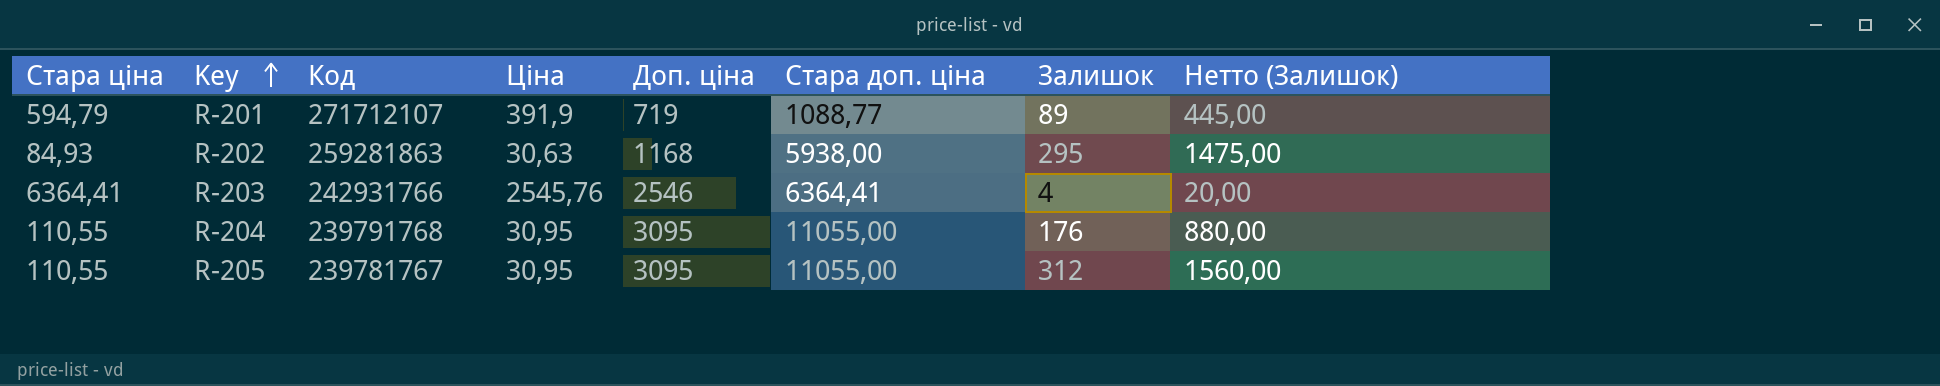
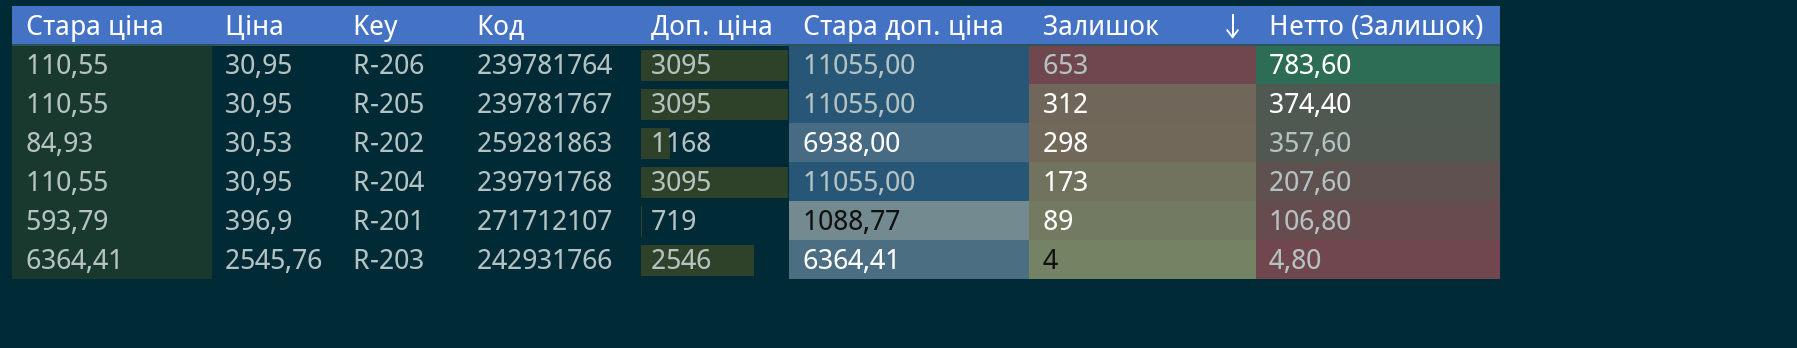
row order: Key ascending -> Залишок descending
column Ціна | position: 4 -> 2
column Нетто (Залишок) | formula: [Залишок] * 5 -> [Залишок] * 1,2
row R-206: none -> 110,55 | 30,95 | 239781764 | 3095 | 11055,00 | 653 | 783,60
R-202 | Ціна: 30,63 -> 30,53
R-202 | Стара доп. ціна: 5938,00 -> 6938,00
R-202 | Залишок: 295 -> 298
R-204 | Залишок: 176 -> 173
R-201 | Стара ціна: 594,79 -> 593,79
R-201 | Ціна: 391,9 -> 396,9

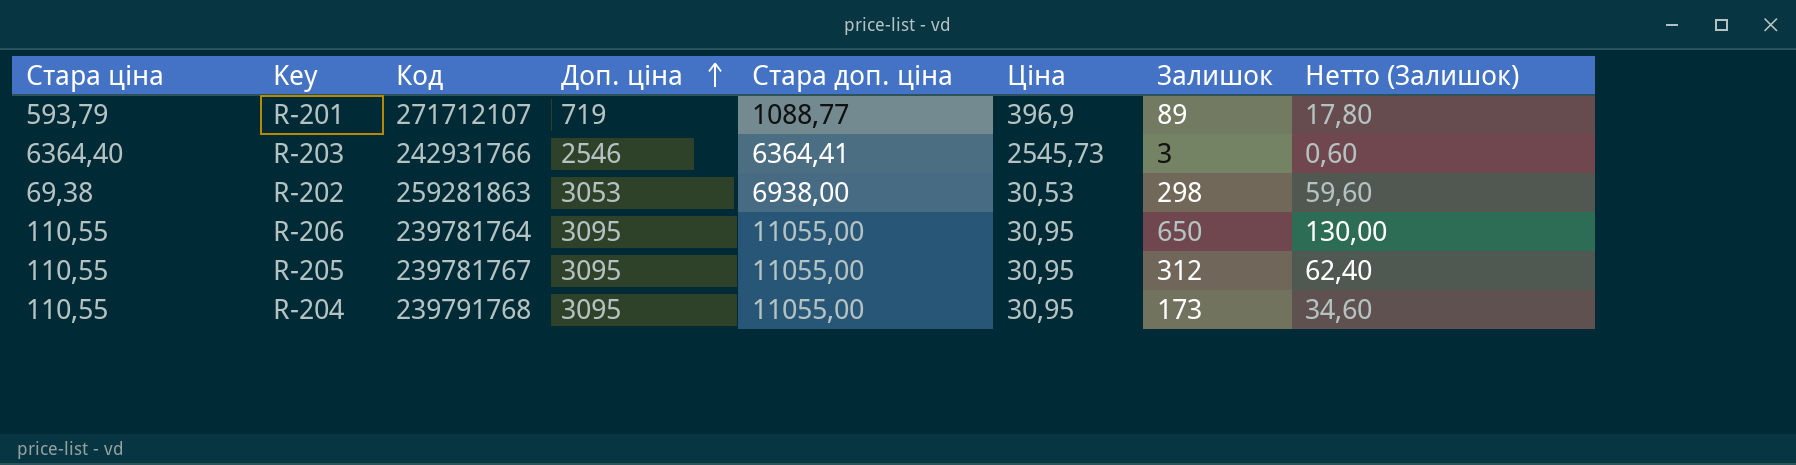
row order: Залишок descending -> Доп. ціна ascending
column Ціна | position: 2 -> 6
column Нетто (Залишок) | formula: [Залишок] * 1,2 -> [Залишок] * 0,2
R-203 | Стара ціна: 6364,41 -> 6364,40
R-203 | Ціна: 2545,76 -> 2545,73
R-203 | Залишок: 4 -> 3
R-202 | Стара ціна: 84,93 -> 69,38
R-202 | Доп. ціна: 1168 -> 3053
R-206 | Залишок: 653 -> 650

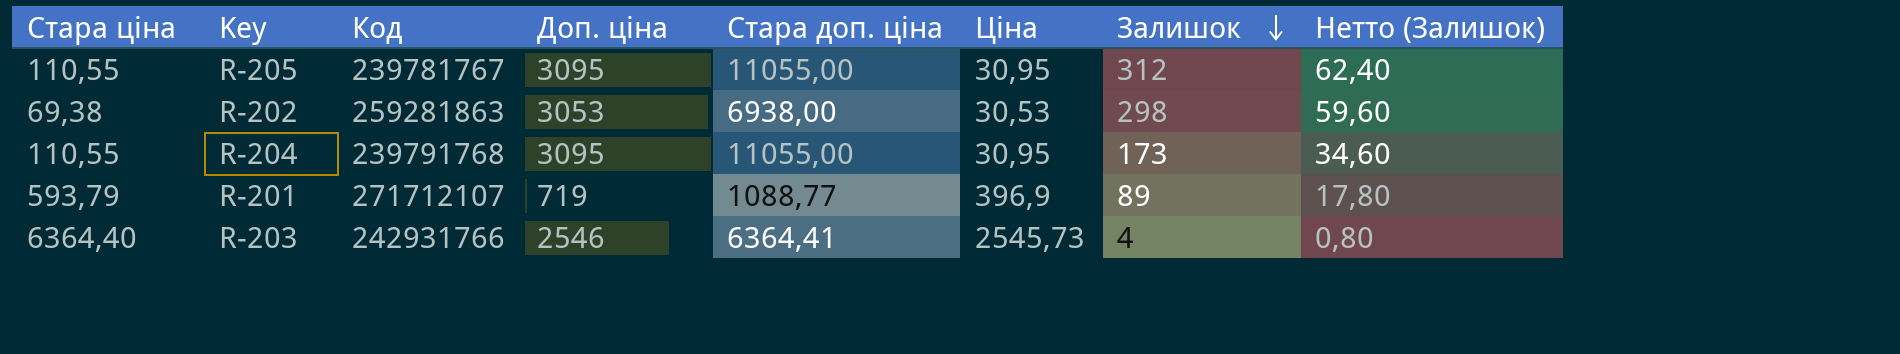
row order: Доп. ціна ascending -> Залишок descending
row R-206: 110,55 | 239781764 | 3095 | 11055,00 | 30,95 | 650 | 130,00 -> none
R-203 | Залишок: 3 -> 4
R-203 | Нетто (Залишок): 0,60 -> 0,80

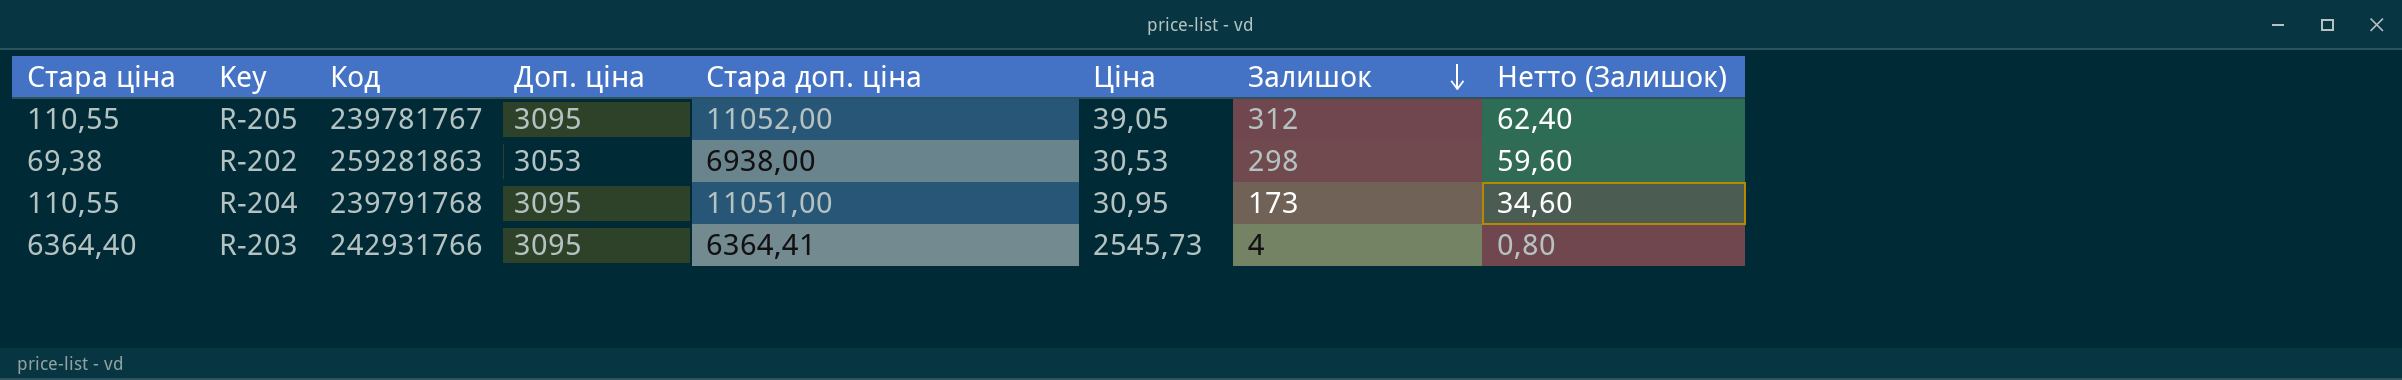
row R-201: 593,79 | 271712107 | 719 | 1088,77 | 396,9 | 89 | 17,80 -> none
R-205 | Стара доп. ціна: 11055,00 -> 11052,00
R-205 | Ціна: 30,95 -> 39,05
R-204 | Стара доп. ціна: 11055,00 -> 11051,00
R-203 | Доп. ціна: 2546 -> 3095

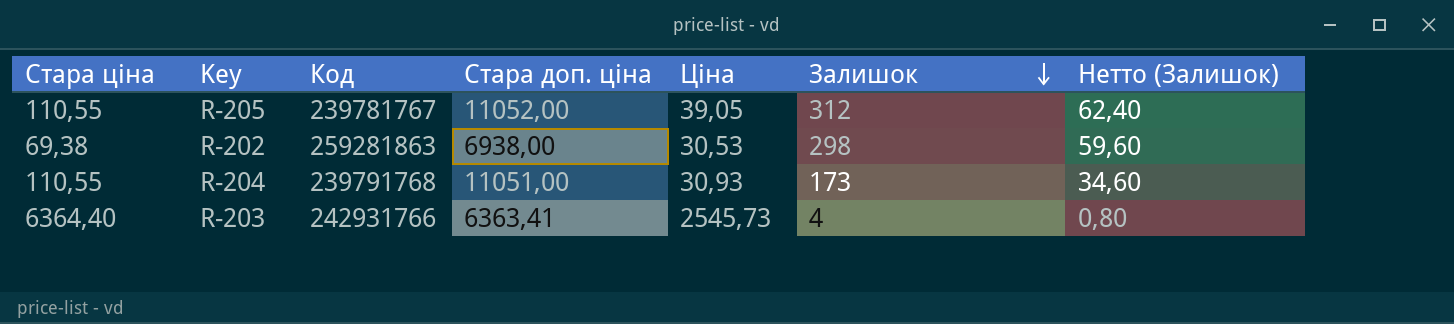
column Доп. ціна | position: 4 -> none
R-204 | Ціна: 30,95 -> 30,93
R-203 | Стара доп. ціна: 6364,41 -> 6363,41

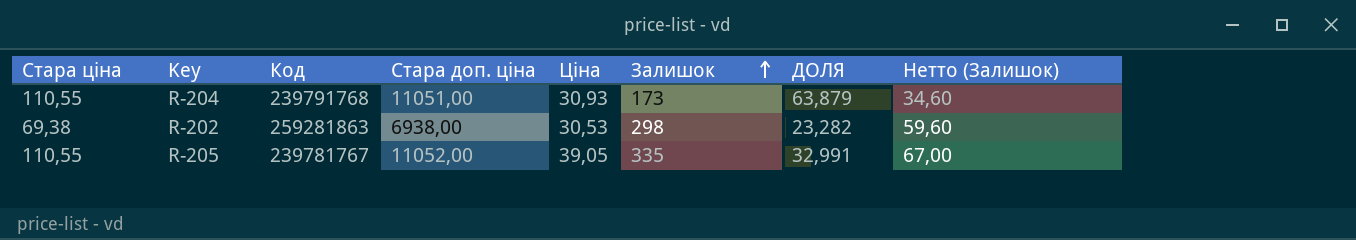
row order: Залишок descending -> Залишок ascending
column ДОЛЯ | formula: none -> [Стара доп. ціна] / [Залишок]
row R-203: 6364,40 | 242931766 | 6363,41 | 2545,73 | 4 | 0,80 -> none
R-205 | Залишок: 312 -> 335
R-205 | Нетто (Залишок): 62,40 -> 67,00

